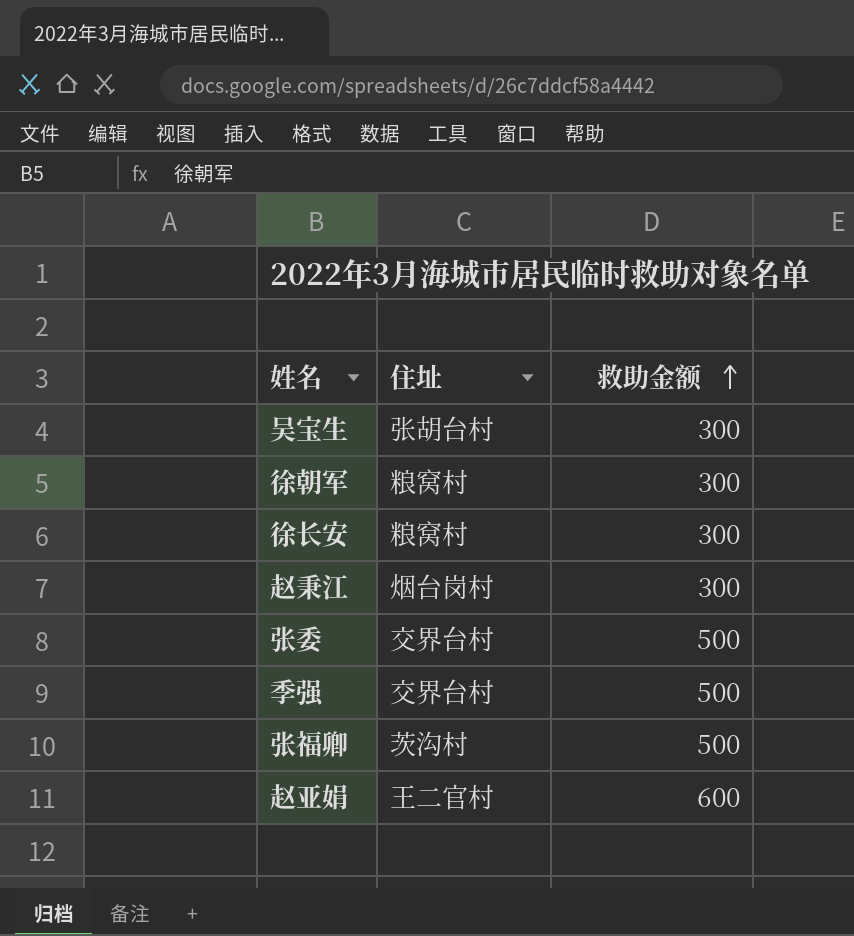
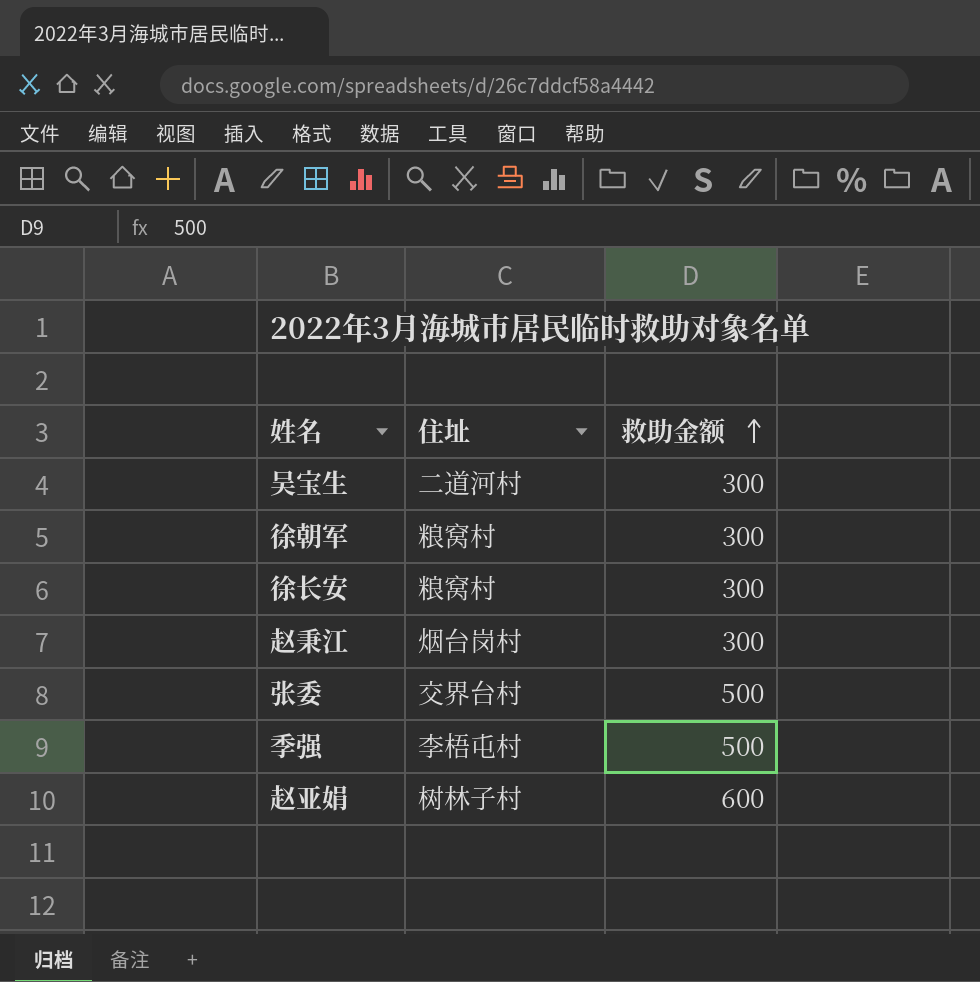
row 张福卿: 茨沟村 | 500 -> none
吴宝生 | 住址: 张胡台村 -> 二道河村
季强 | 住址: 交界台村 -> 李梧屯村
赵亚娟 | 住址: 王二官村 -> 树林子村

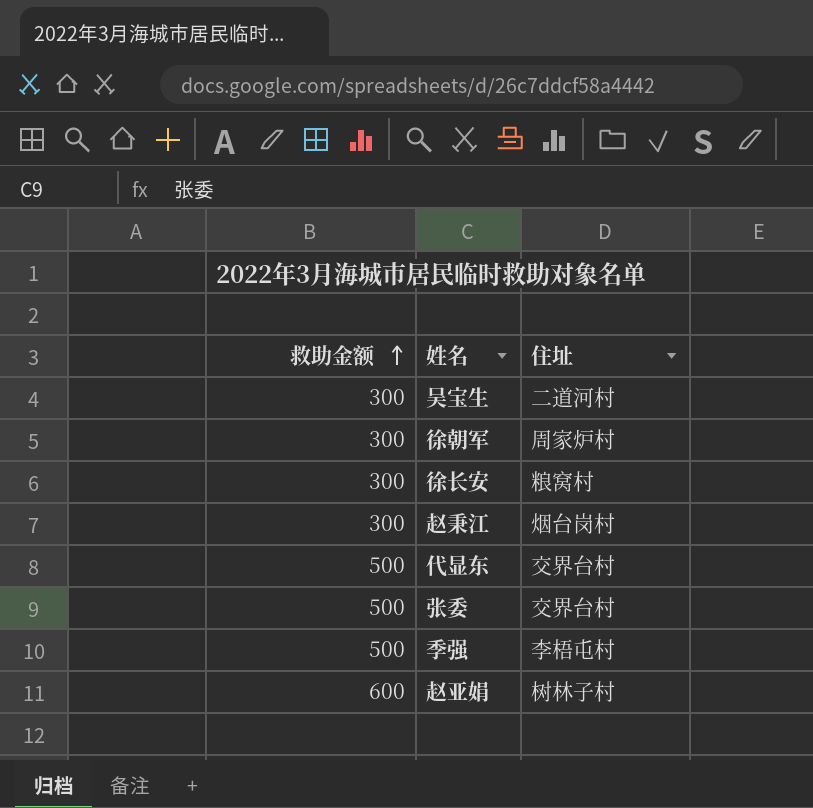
column 救助金额 | position: 3 -> 1
徐朝军 | 住址: 粮窝村 -> 周家炉村
row 代显东: none -> 500 | 交界台村

